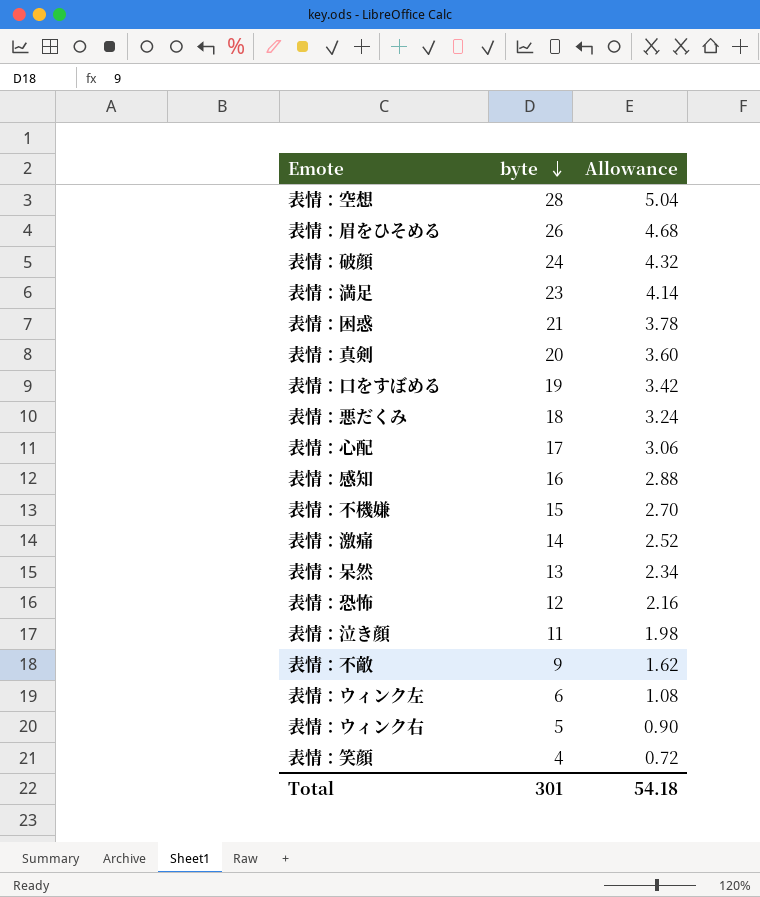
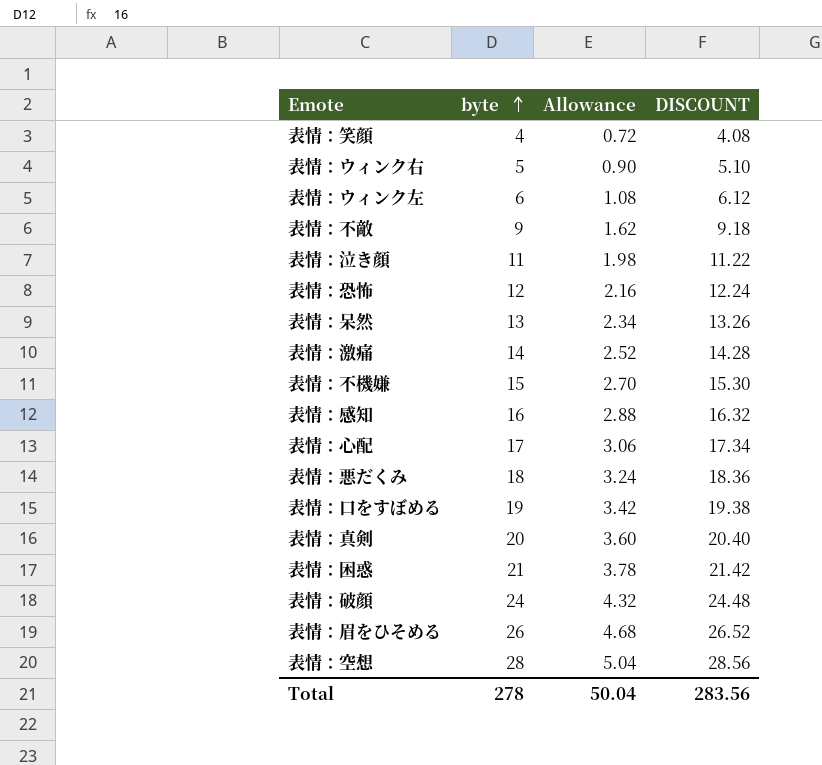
row order: byte descending -> byte ascending
column DISCOUNT | formula: none -> [byte] * 1.02
row 表情：満足: 23 | 4.14 -> none
Total | byte: 301 -> 278
Total | Allowance: 54.18 -> 50.04

